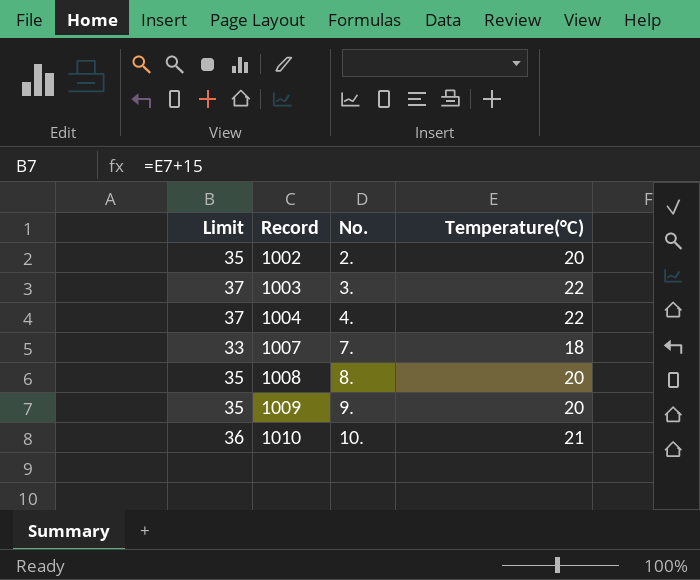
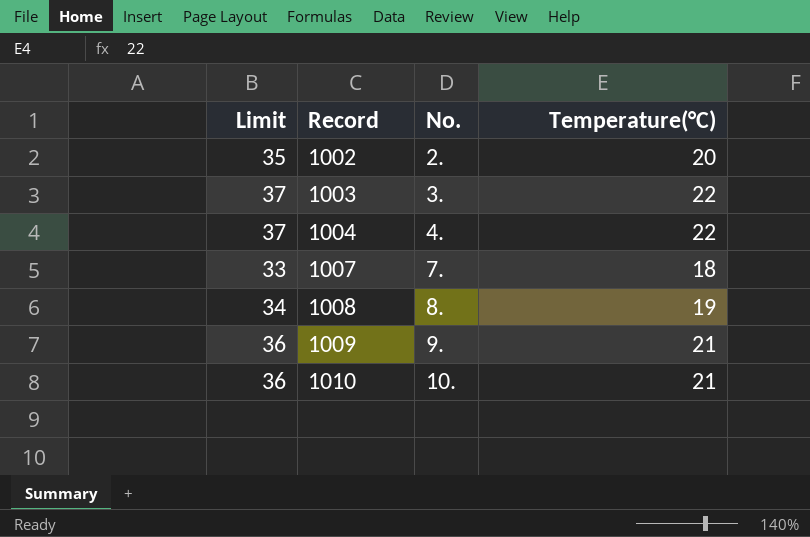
1008 | Limit: 35 -> 34
1008 | Temperature(°C): 20 -> 19
1009 | Limit: 35 -> 36
1009 | Temperature(°C): 20 -> 21

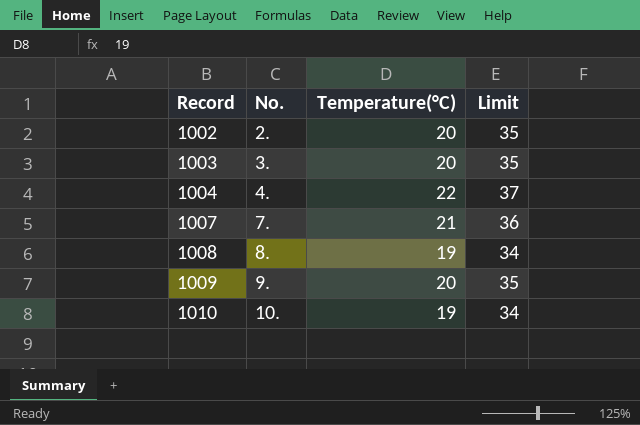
column Limit | position: 1 -> 4
1003 | Temperature(°C): 22 -> 20
1003 | Limit: 37 -> 35
1007 | Temperature(°C): 18 -> 21
1007 | Limit: 33 -> 36
1009 | Temperature(°C): 21 -> 20
1009 | Limit: 36 -> 35
1010 | Temperature(°C): 21 -> 19
1010 | Limit: 36 -> 34

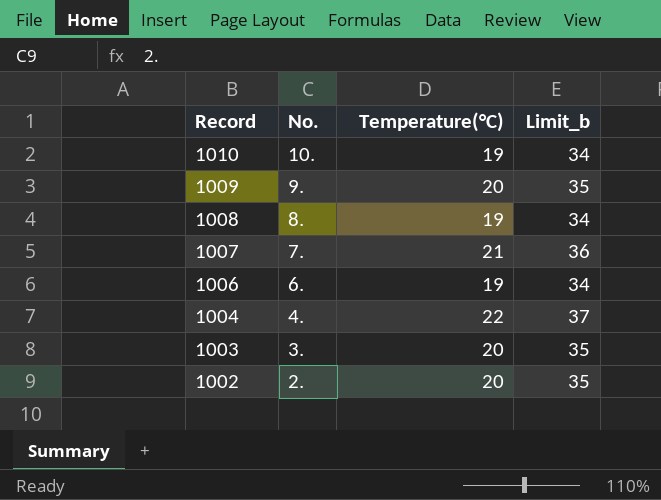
row order: Record ascending -> Record descending
column name: Limit -> Limit_b
row 1006: none -> 6. | 19 | 34

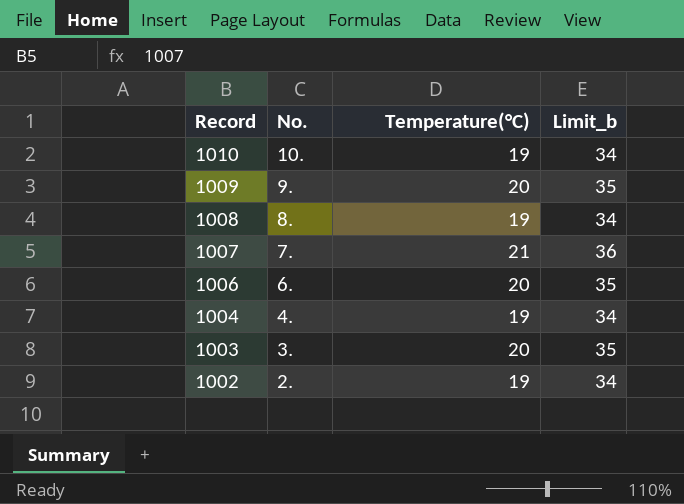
1006 | Temperature(°C): 19 -> 20
1006 | Limit_b: 34 -> 35
1004 | Temperature(°C): 22 -> 19
1004 | Limit_b: 37 -> 34
1002 | Temperature(°C): 20 -> 19
1002 | Limit_b: 35 -> 34

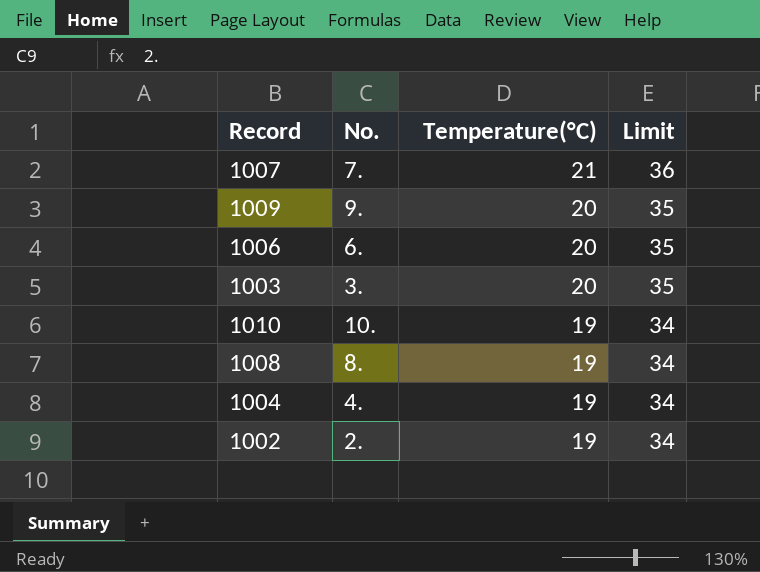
row order: Record descending -> Temperature(°C) descending
column name: Limit_b -> Limit

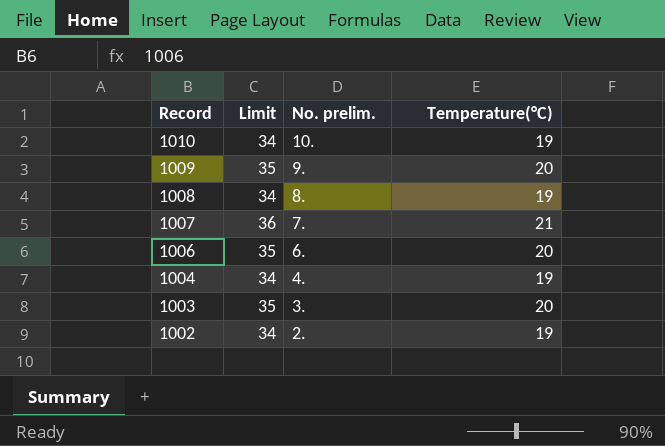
row order: Temperature(°C) descending -> Record descending
column Limit | position: 4 -> 2
column name: No. -> No. prelim.

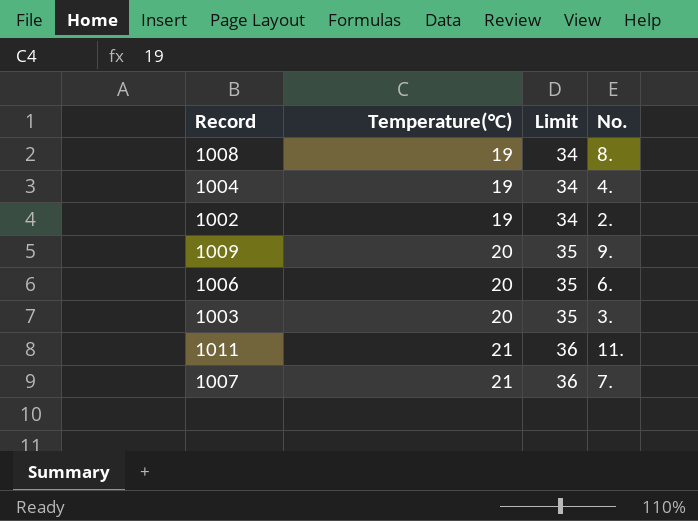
row order: Record descending -> Temperature(°C) ascending
column Temperature(°C) | position: 4 -> 2
column name: No. prelim. -> No.
row 1010: 34 | 10. | 19 -> none
row 1011: none -> 21 | 36 | 11.

